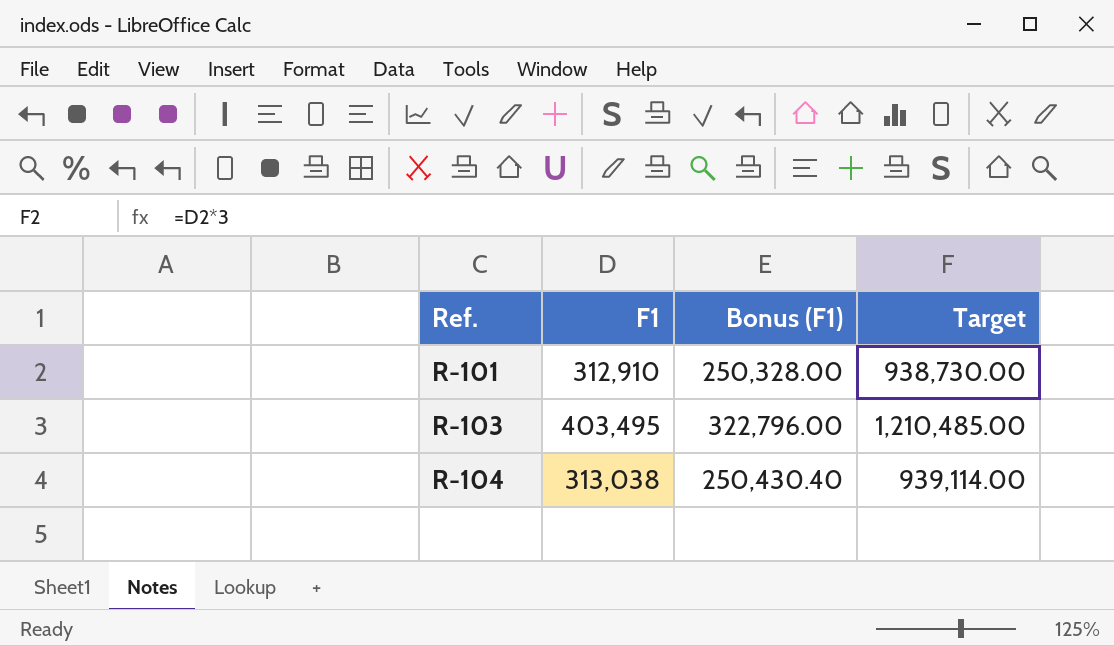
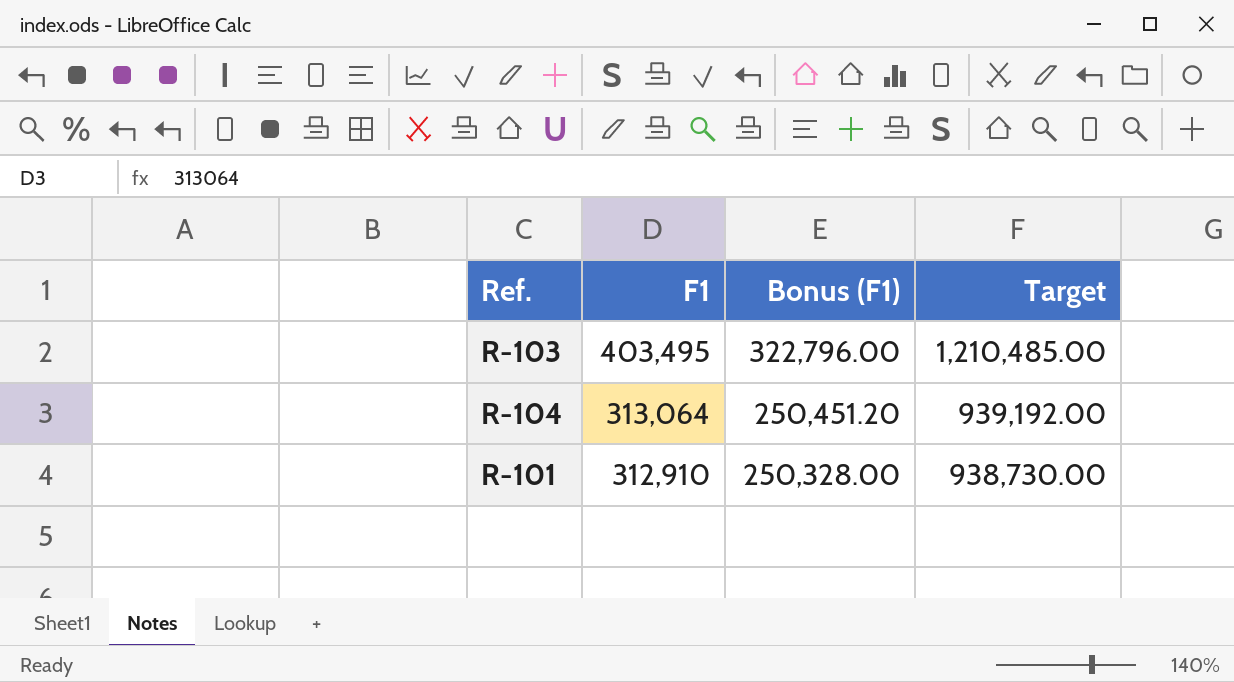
row order: Ref. ascending -> F1 descending
R-104 | F1: 313,038 -> 313,064
R-104 | Bonus (F1): 250,430.40 -> 250,451.20
R-104 | Target: 939,114.00 -> 939,192.00

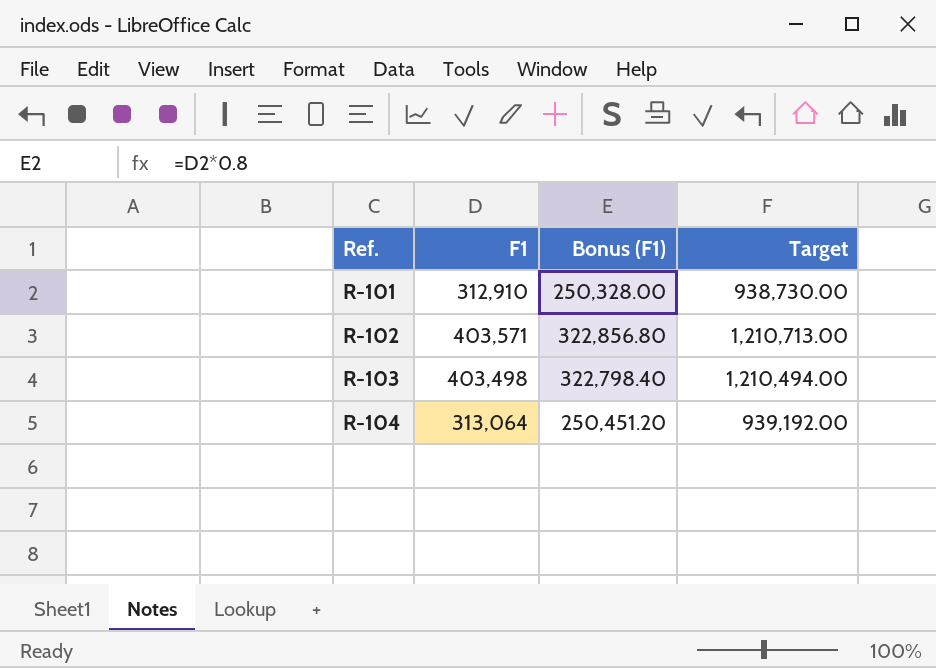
row order: F1 descending -> Ref. ascending
row R-102: none -> 403,571 | 322,856.80 | 1,210,713.00
R-103 | F1: 403,495 -> 403,498
R-103 | Bonus (F1): 322,796.00 -> 322,798.40
R-103 | Target: 1,210,485.00 -> 1,210,494.00

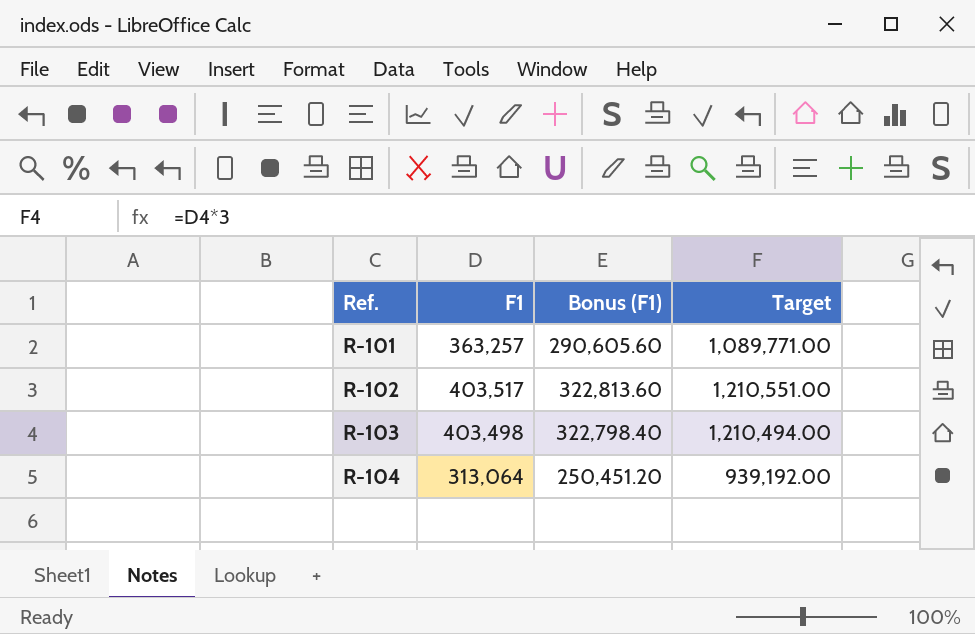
R-101 | F1: 312,910 -> 363,257
R-101 | Bonus (F1): 250,328.00 -> 290,605.60
R-101 | Target: 938,730.00 -> 1,089,771.00
R-102 | F1: 403,571 -> 403,517
R-102 | Bonus (F1): 322,856.80 -> 322,813.60
R-102 | Target: 1,210,713.00 -> 1,210,551.00

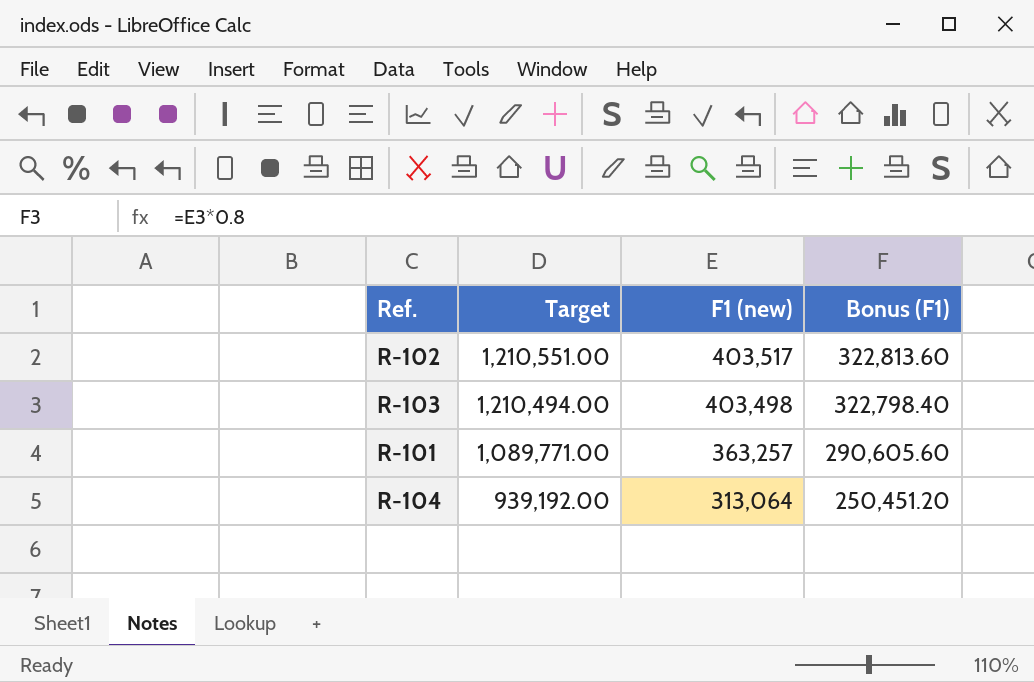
row order: Ref. ascending -> Target descending
column Target | position: 4 -> 2
column name: F1 -> F1 (new)

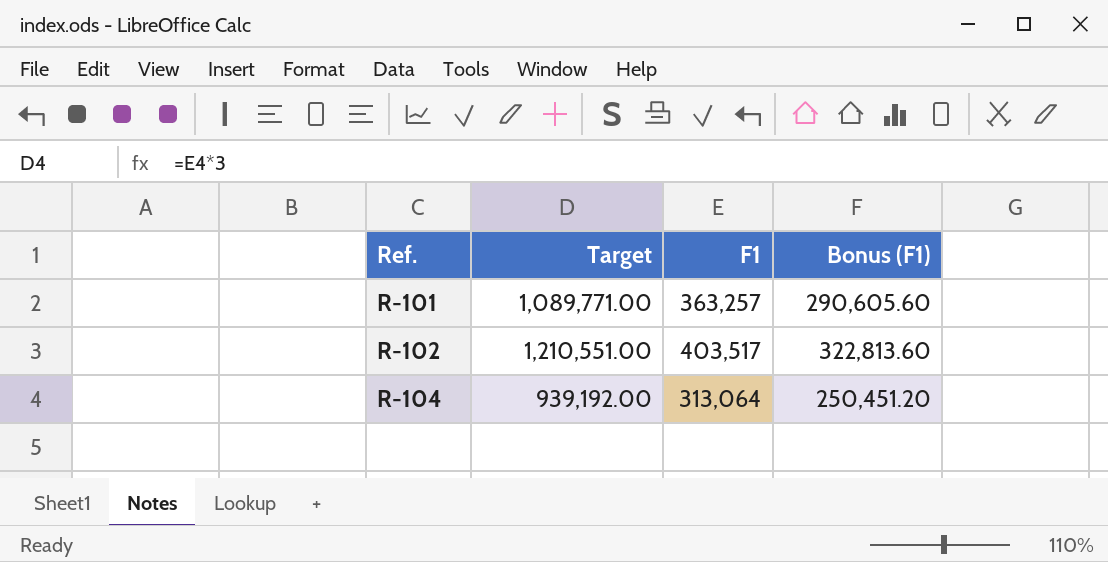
row order: Target descending -> Ref. ascending
column name: F1 (new) -> F1
row R-103: 1,210,494.00 | 403,498 | 322,798.40 -> none

